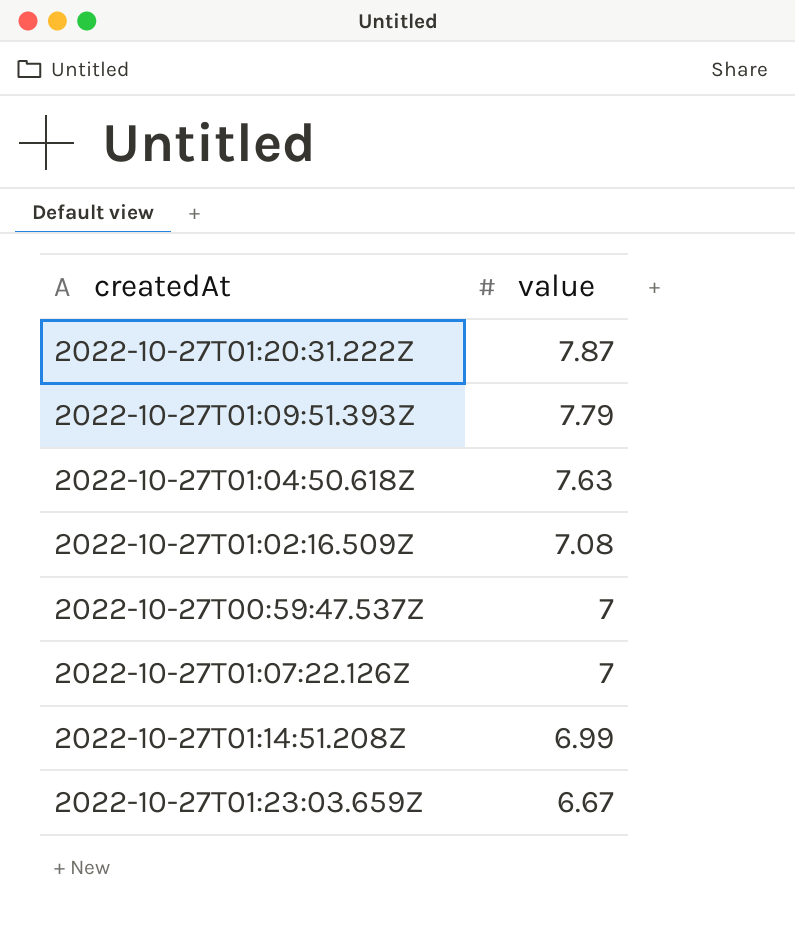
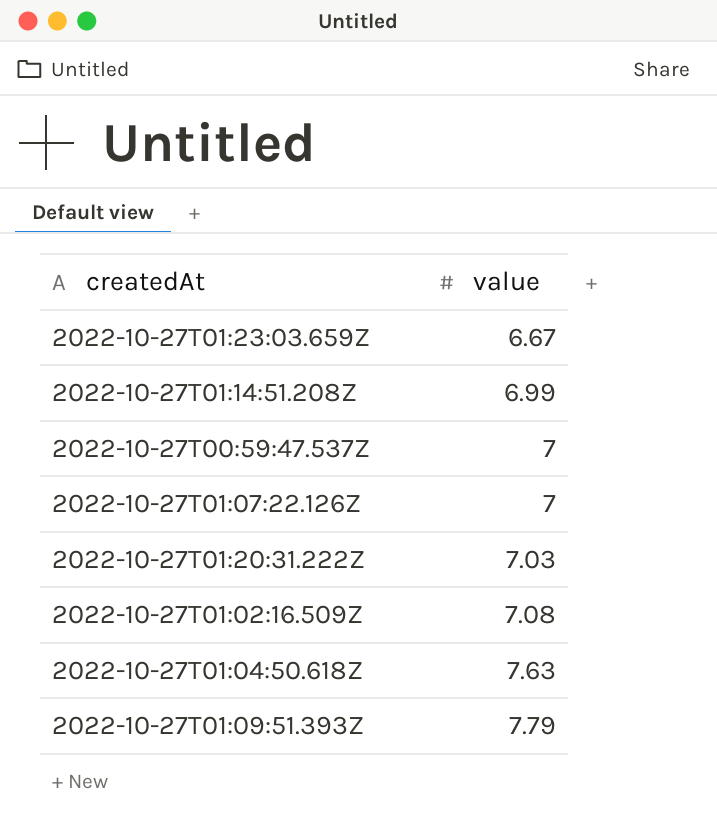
row order: value descending -> value ascending
2022-10-27T01:20:31.222Z | value: 7.87 -> 7.03

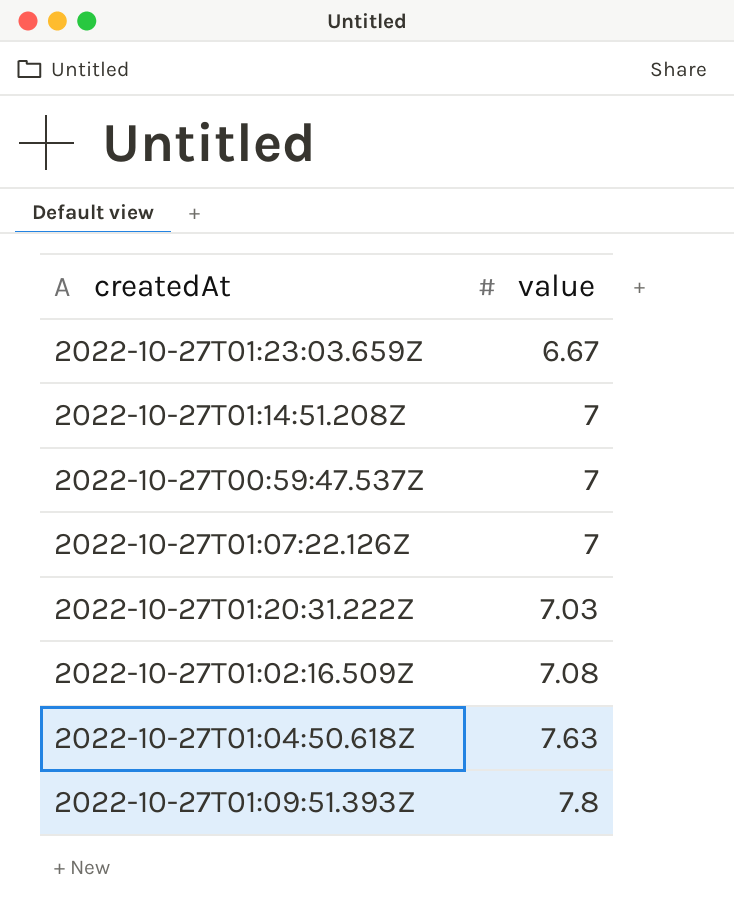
2022-10-27T01:14:51.208Z | value: 6.99 -> 7
2022-10-27T01:09:51.393Z | value: 7.79 -> 7.8

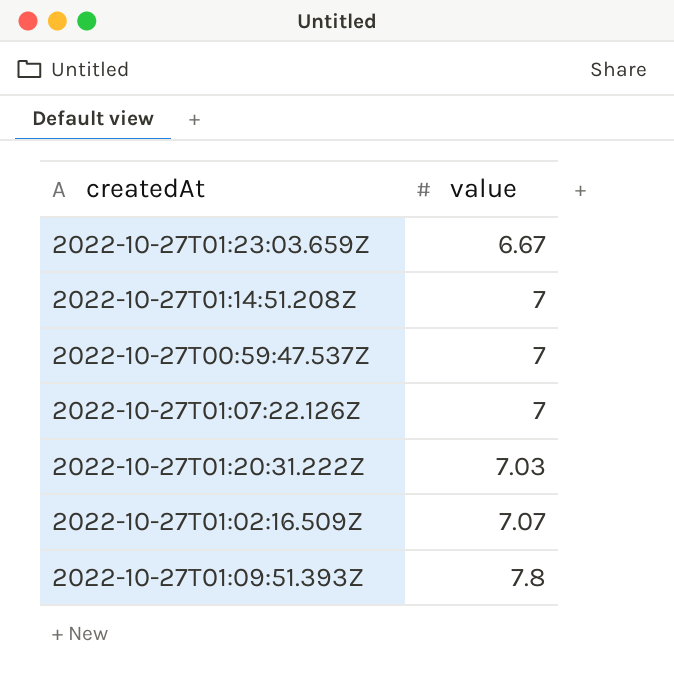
row 2022-10-27T01:04:50.618Z: 7.63 -> none
2022-10-27T01:02:16.509Z | value: 7.08 -> 7.07

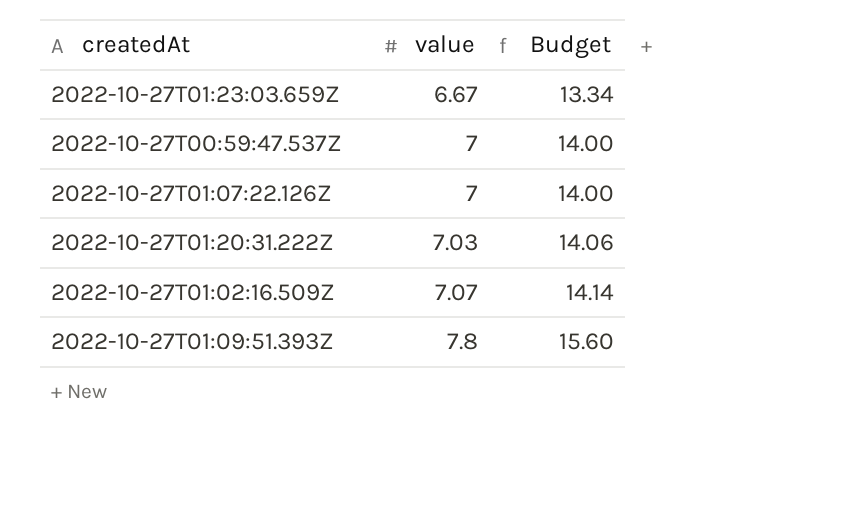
column Budget | formula: none -> [value] * 2
row 2022-10-27T01:14:51.208Z: 7 -> none

